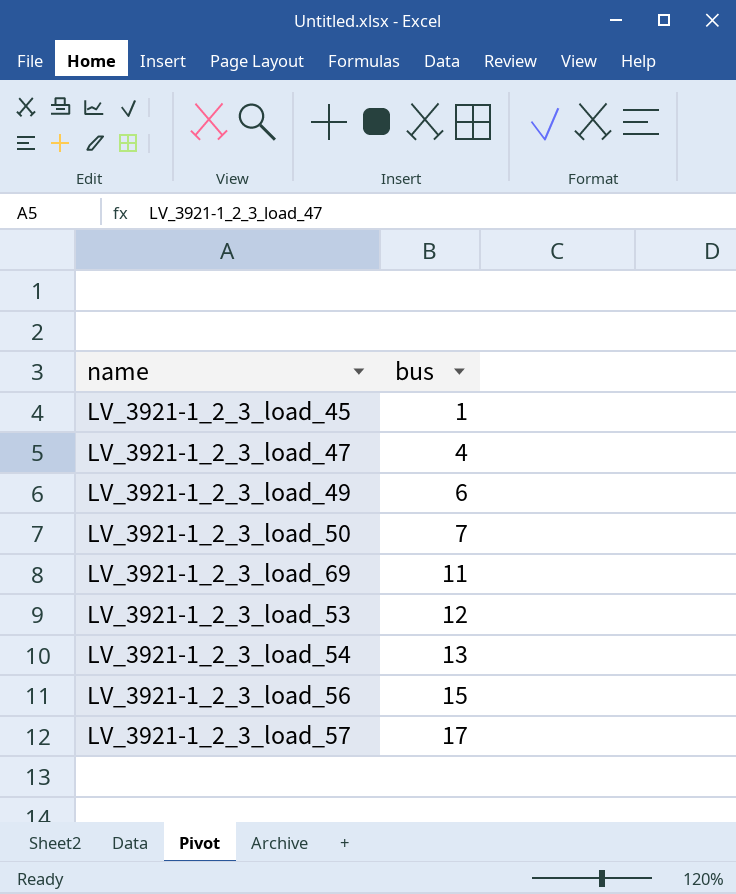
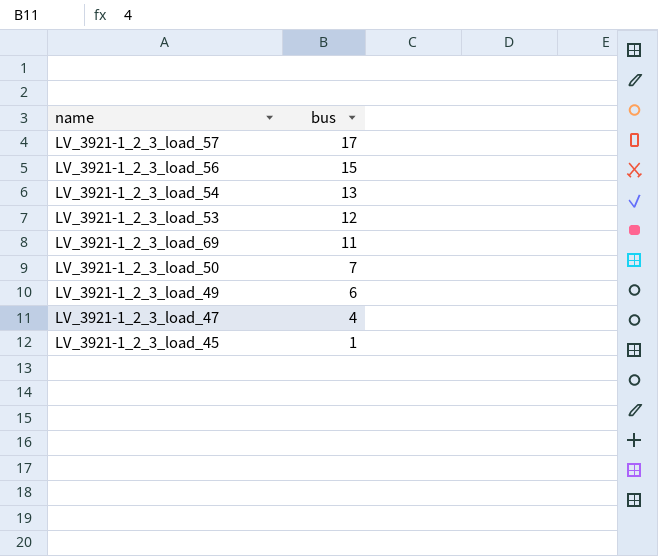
row order: bus ascending -> bus descending

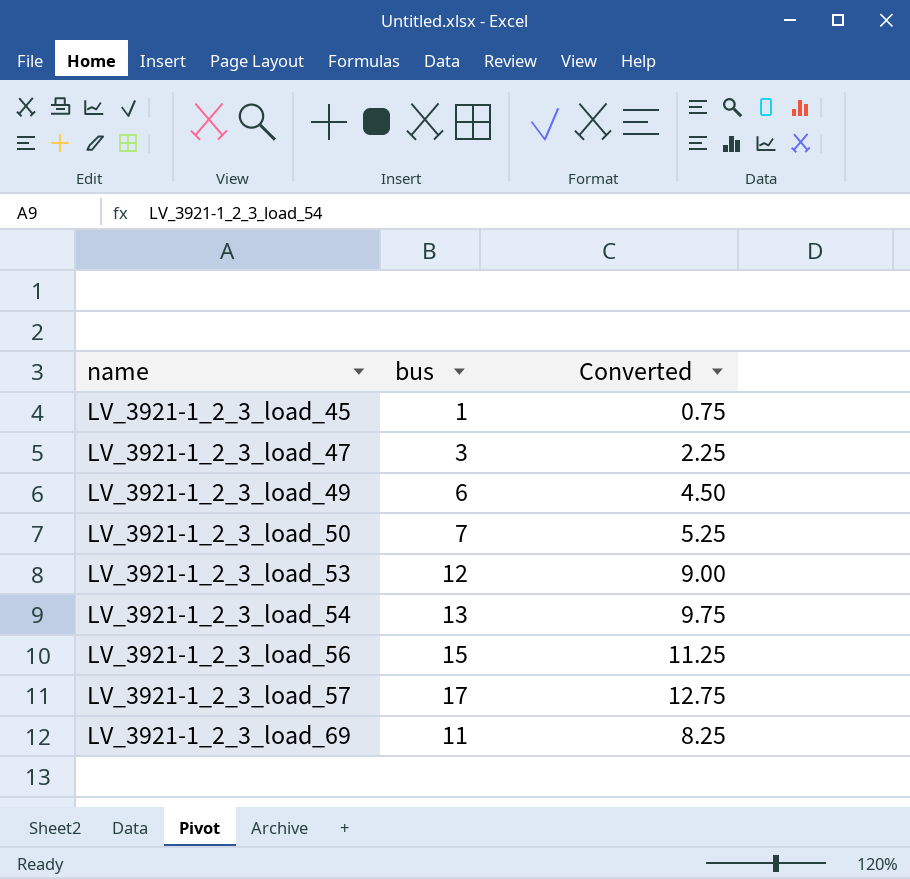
row order: bus descending -> name ascending
column Converted | formula: none -> [bus] * 0.75
LV_3921-1_2_3_load_47 | bus: 4 -> 3

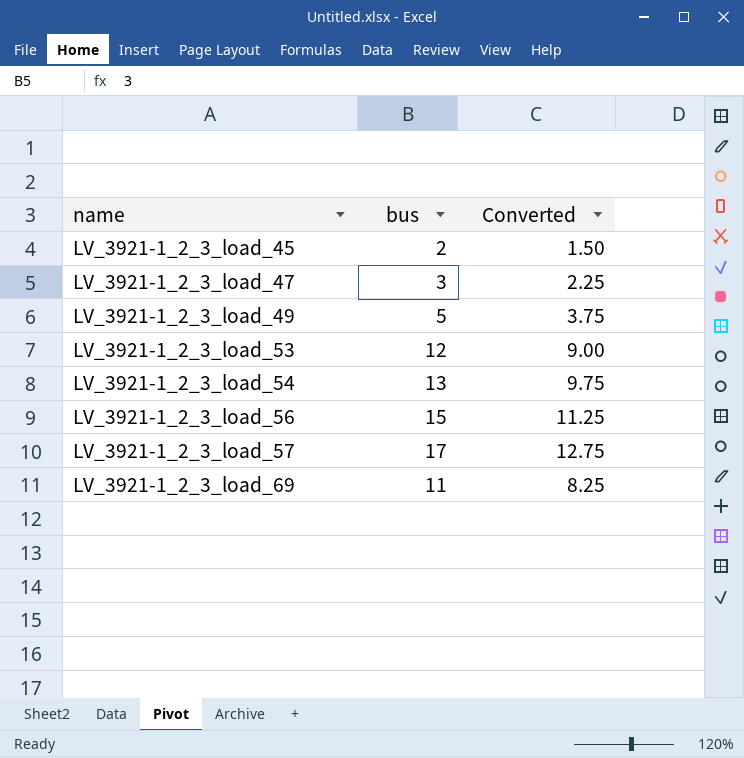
row LV_3921-1_2_3_load_50: 7 | 5.25 -> none
LV_3921-1_2_3_load_45 | bus: 1 -> 2
LV_3921-1_2_3_load_45 | Converted: 0.75 -> 1.50
LV_3921-1_2_3_load_49 | bus: 6 -> 5
LV_3921-1_2_3_load_49 | Converted: 4.50 -> 3.75

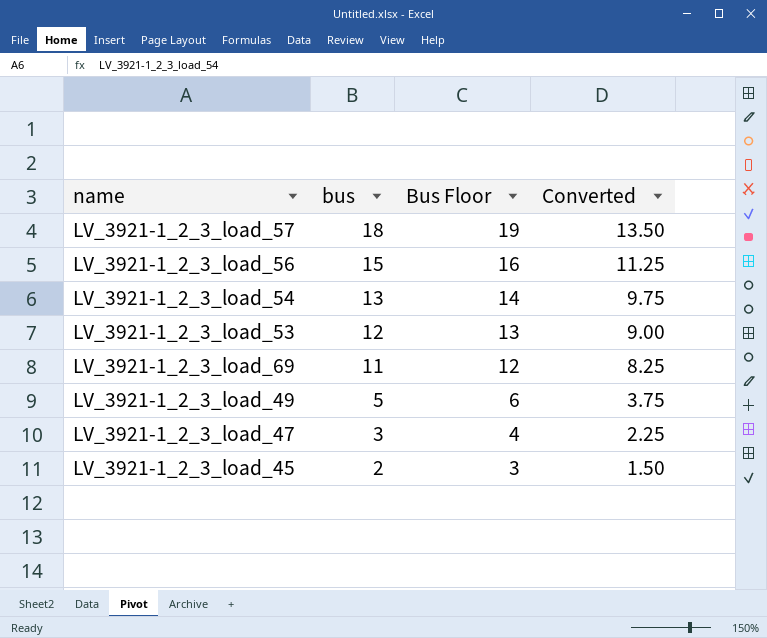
row order: name ascending -> bus descending
column Bus Floor | formula: none -> [bus] + 1
LV_3921-1_2_3_load_57 | bus: 17 -> 18
LV_3921-1_2_3_load_57 | Converted: 12.75 -> 13.50

